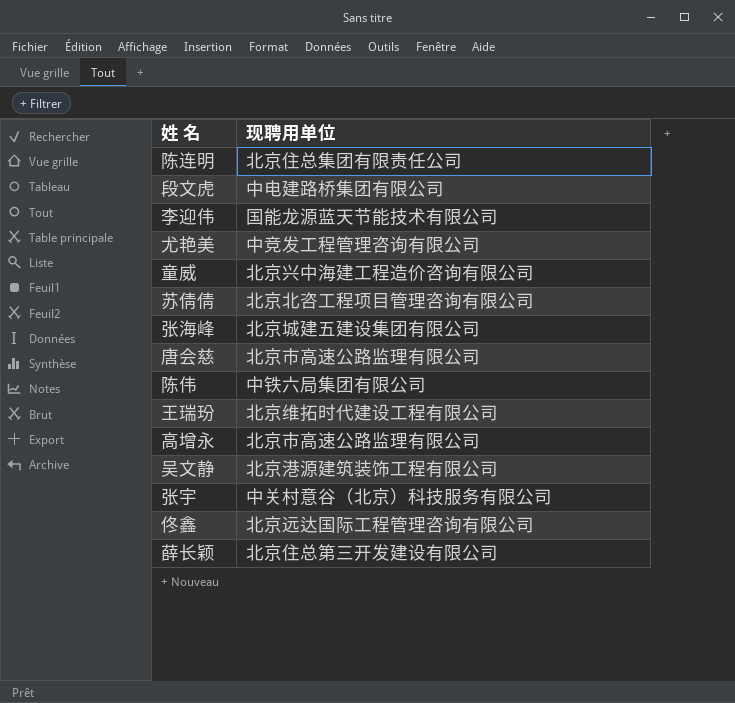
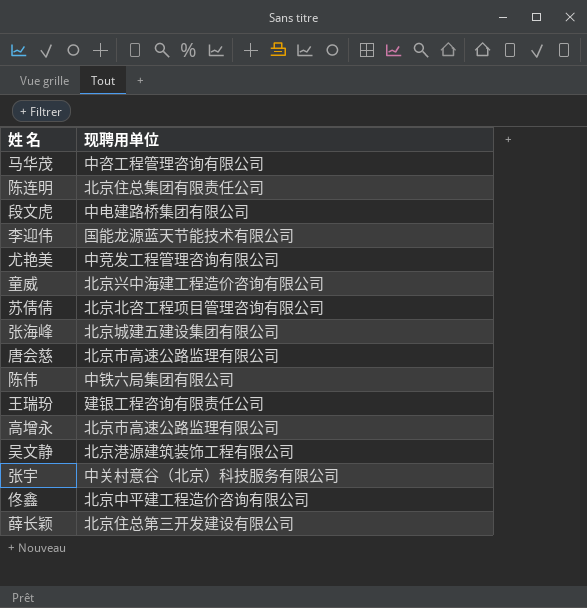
row 马华茂: none -> 中咨工程管理咨询有限公司
王瑞玢 | 现聘用单位: 北京维拓时代建设工程有限公司 -> 建银工程咨询有限责任公司
佟鑫 | 现聘用单位: 北京远达国际工程管理咨询有限公司 -> 北京中平建工程造价咨询有限公司

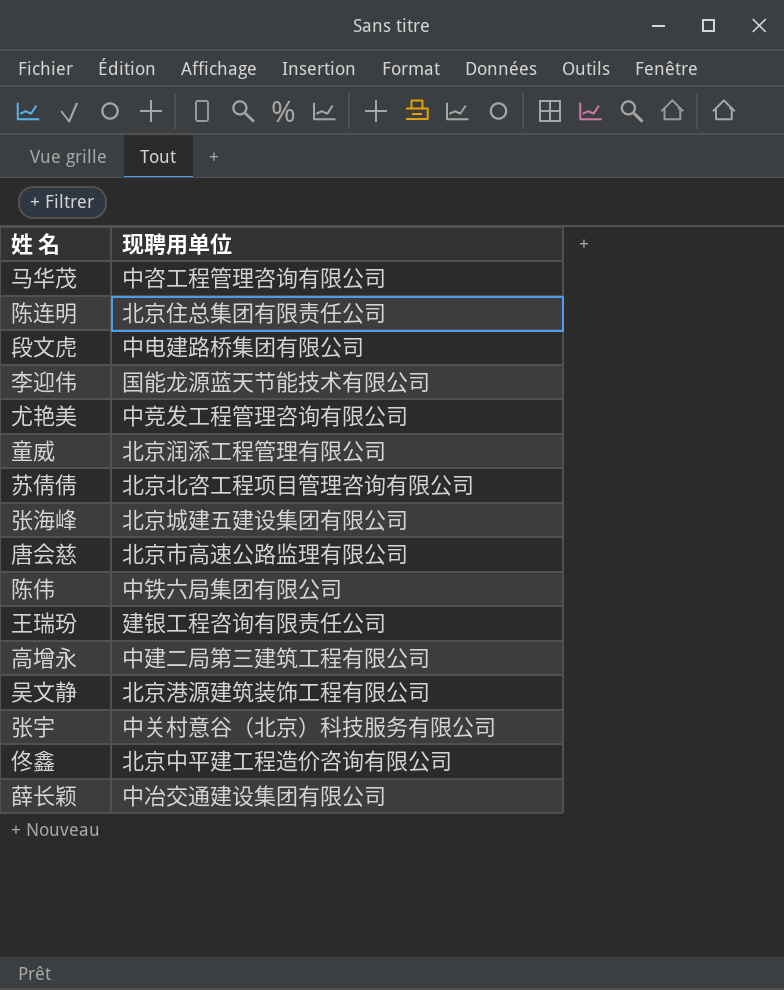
童威 | 现聘用单位: 北京兴中海建工程造价咨询有限公司 -> 北京润添工程管理有限公司
高增永 | 现聘用单位: 北京市高速公路监理有限公司 -> 中建二局第三建筑工程有限公司
薛长颖 | 现聘用单位: 北京住总第三开发建设有限公司 -> 中冶交通建设集团有限公司

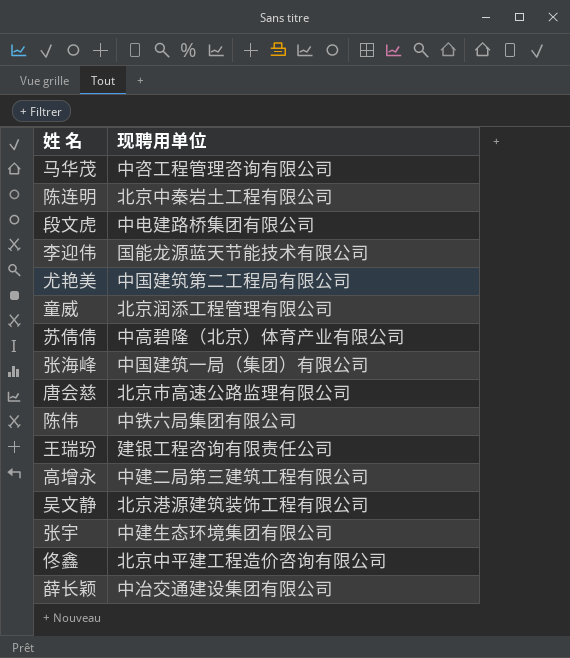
陈连明 | 现聘用单位: 北京住总集团有限责任公司 -> 北京中秦岩土工程有限公司
尤艳美 | 现聘用单位: 中竞发工程管理咨询有限公司 -> 中国建筑第二工程局有限公司
苏倩倩 | 现聘用单位: 北京北咨工程项目管理咨询有限公司 -> 中高碧隆（北京）体育产业有限公司
张海峰 | 现聘用单位: 北京城建五建设集团有限公司 -> 中国建筑一局（集团）有限公司
张宇 | 现聘用单位: 中关村意谷（北京）科技服务有限公司 -> 中建生态环境集团有限公司

